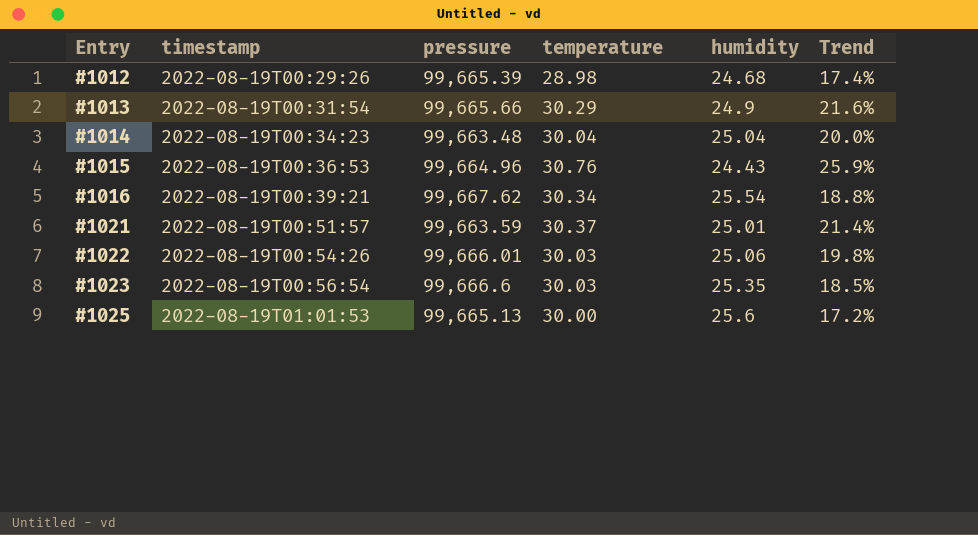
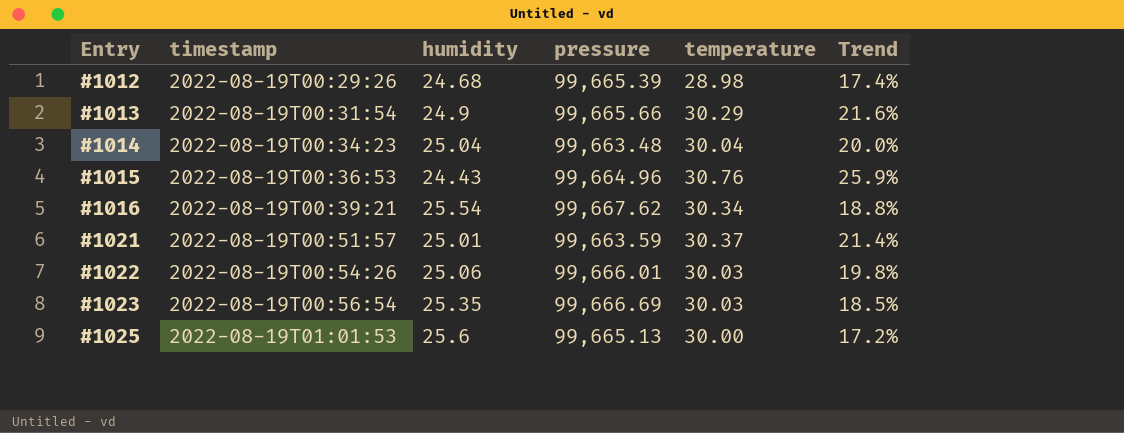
column humidity | position: 5 -> 3
#1023 | pressure: 99,666.6 -> 99,666.69

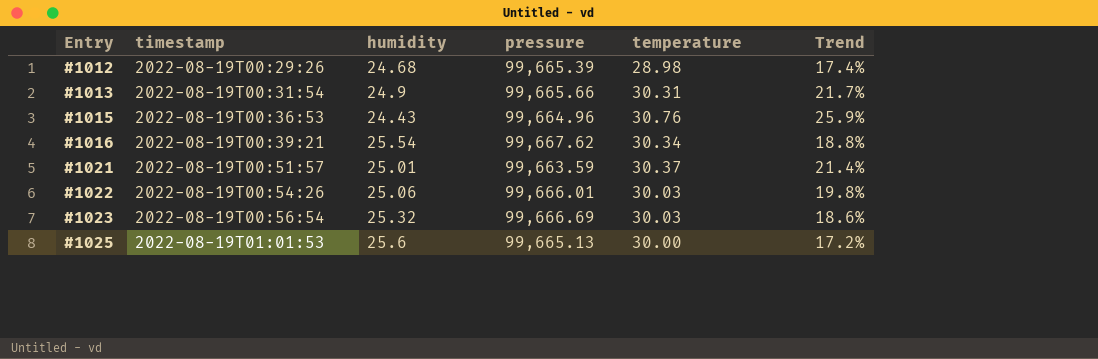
row #1014: 2022-08-19T00:34:23 | 25.04 | 99,663.48 | 30.04 | 20.0% -> none
#1013 | temperature: 30.29 -> 30.31
#1013 | Trend: 21.6% -> 21.7%
#1023 | humidity: 25.35 -> 25.32
#1023 | Trend: 18.5% -> 18.6%

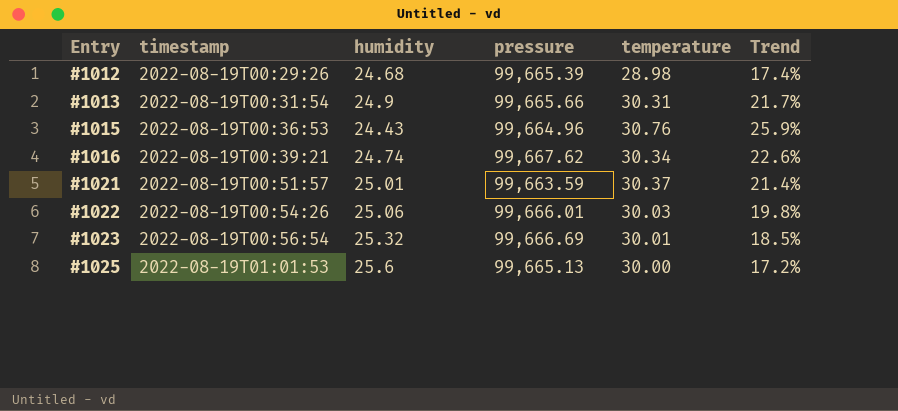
#1016 | humidity: 25.54 -> 24.74
#1016 | Trend: 18.8% -> 22.6%
#1023 | temperature: 30.03 -> 30.01
#1023 | Trend: 18.6% -> 18.5%

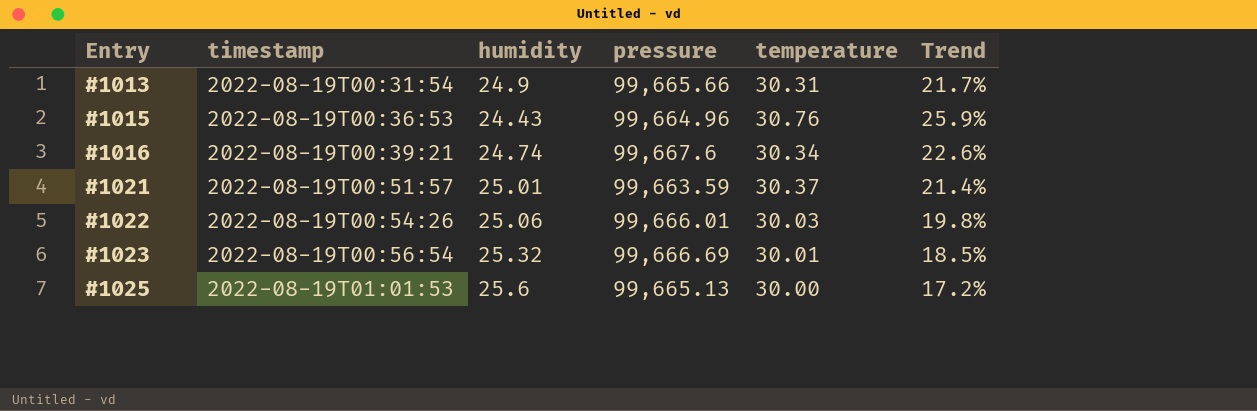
row #1012: 2022-08-19T00:29:26 | 24.68 | 99,665.39 | 28.98 | 17.4% -> none
#1016 | pressure: 99,667.62 -> 99,667.6

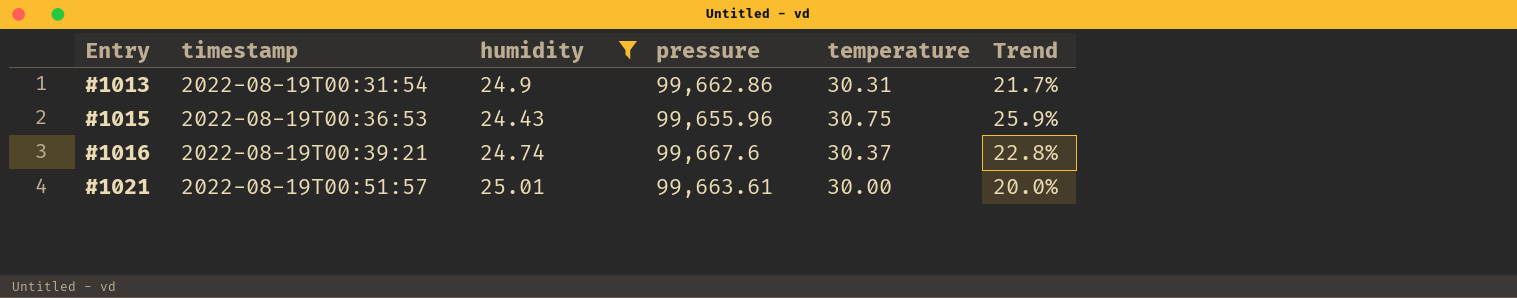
filter: none -> humidity <= 25.01
#1013 | pressure: 99,665.66 -> 99,662.86
#1015 | pressure: 99,664.96 -> 99,655.96
#1015 | temperature: 30.76 -> 30.75
#1016 | temperature: 30.34 -> 30.37
#1016 | Trend: 22.6% -> 22.8%
#1021 | pressure: 99,663.59 -> 99,663.61
#1021 | temperature: 30.37 -> 30.00
#1021 | Trend: 21.4% -> 20.0%

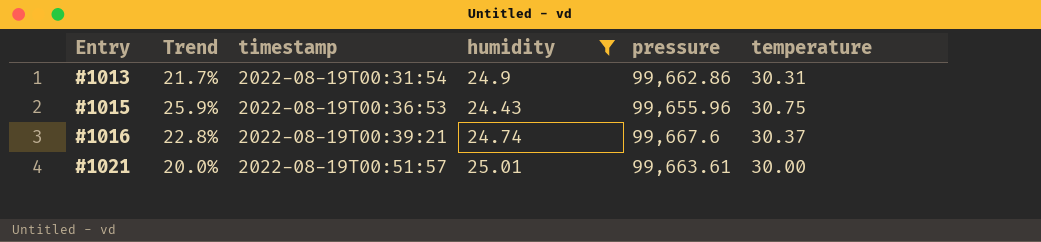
column Trend | position: 6 -> 2

